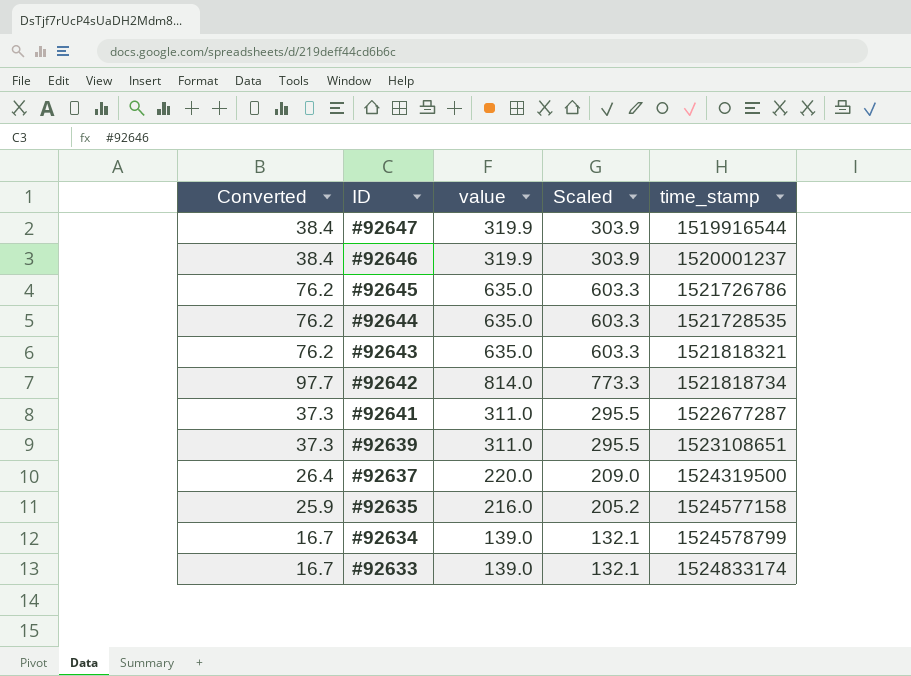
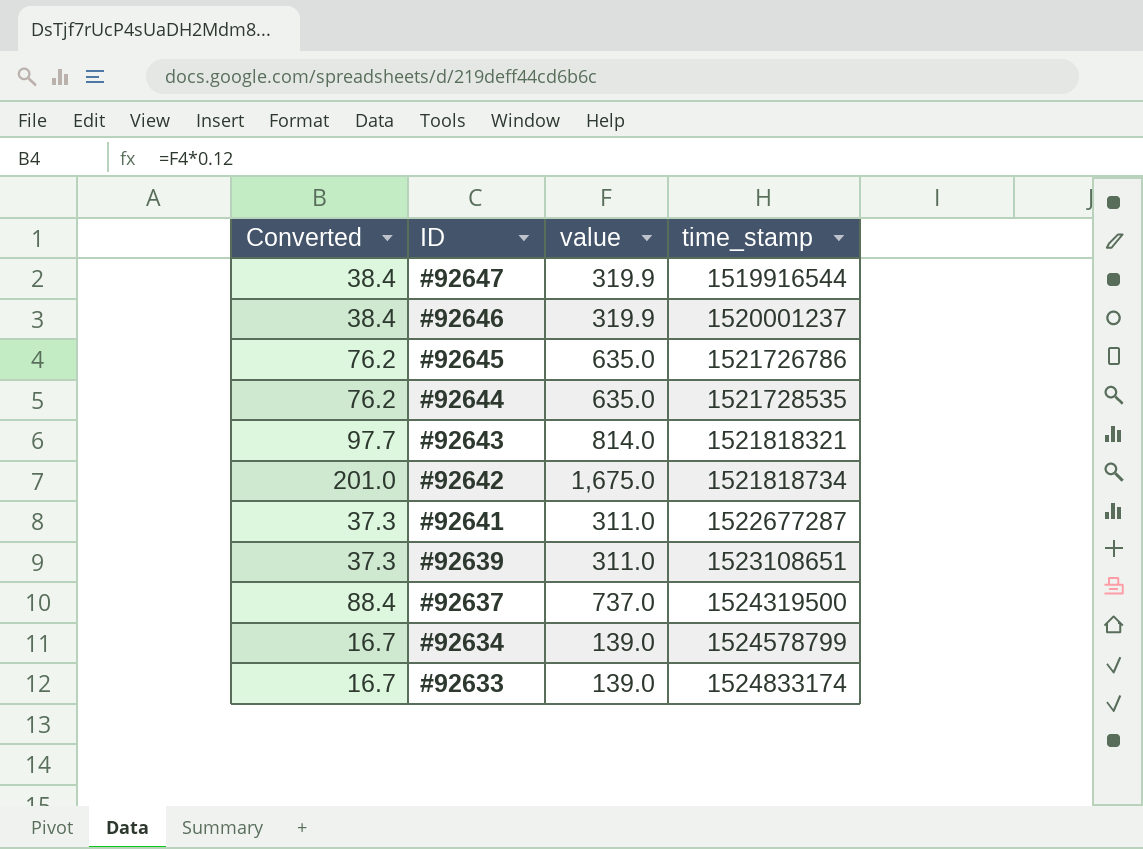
column Scaled | formula: [value] * 0.95 -> none
row #92635: 25.9 | 216.0 | 205.2 | 1524577158 -> none
#92643 | Converted: 76.2 -> 97.7
#92643 | value: 635.0 -> 814.0
#92642 | Converted: 97.7 -> 201.0
#92642 | value: 814.0 -> 1,675.0
#92637 | Converted: 26.4 -> 88.4
#92637 | value: 220.0 -> 737.0

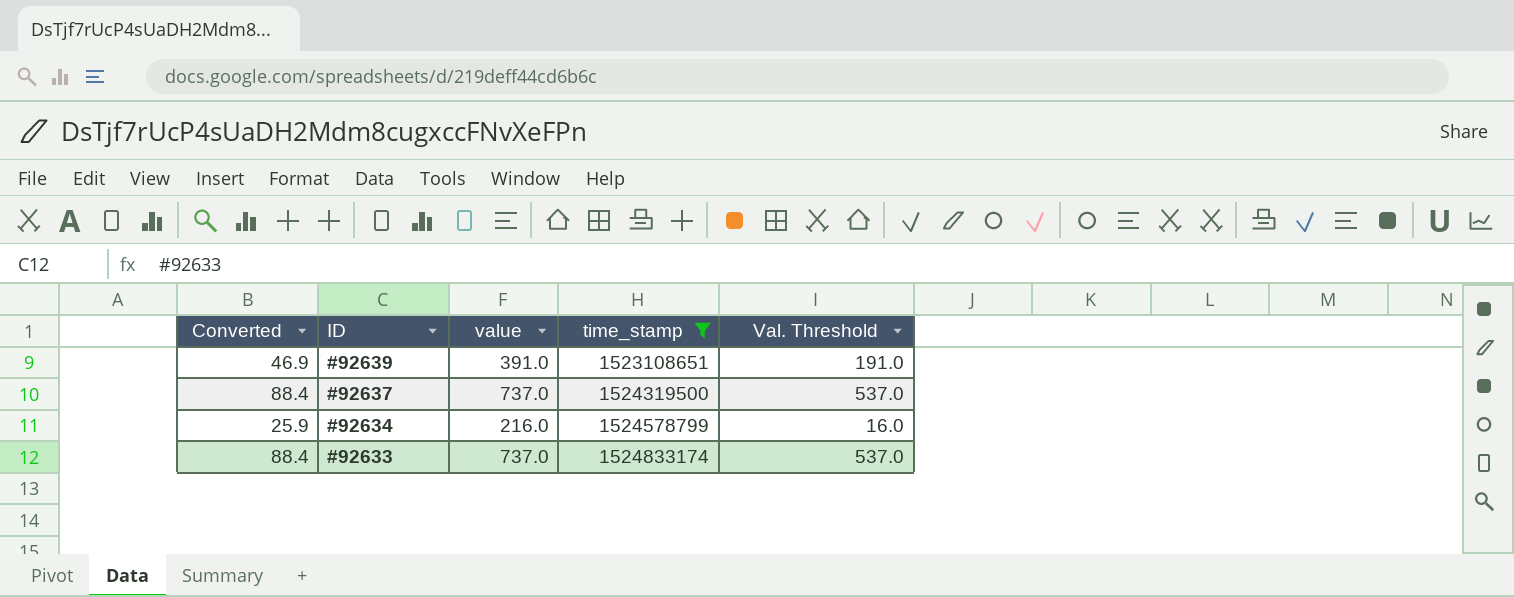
filter: none -> time_stamp >= 1523108651
column Val. Threshold | formula: none -> [value] - 200
#92639 | Converted: 37.3 -> 46.9
#92639 | value: 311.0 -> 391.0
#92634 | Converted: 16.7 -> 25.9
#92634 | value: 139.0 -> 216.0
#92633 | Converted: 16.7 -> 88.4
#92633 | value: 139.0 -> 737.0

